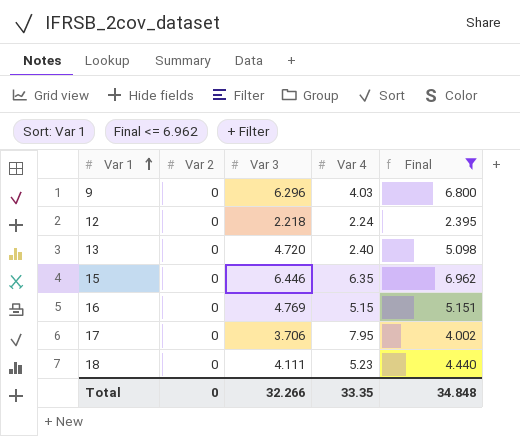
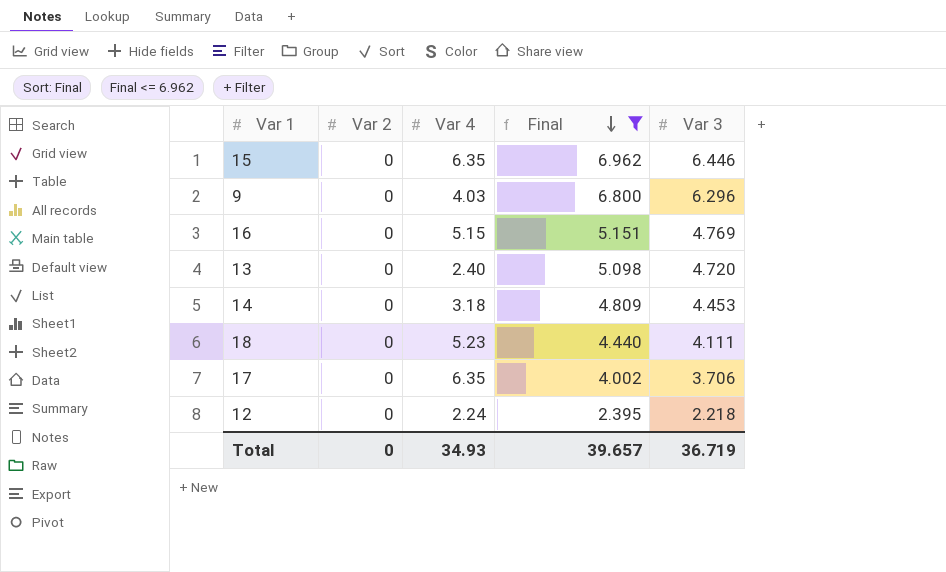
row order: Var 1 ascending -> Final descending
column Var 3 | position: 3 -> 5
row 14: none -> 0 | 3.18 | 4.809 | 4.453
17 | Var 4: 7.95 -> 6.35
Total | Var 4: 33.35 -> 34.93
Total | Final: 34.848 -> 39.657
Total | Var 3: 32.266 -> 36.719

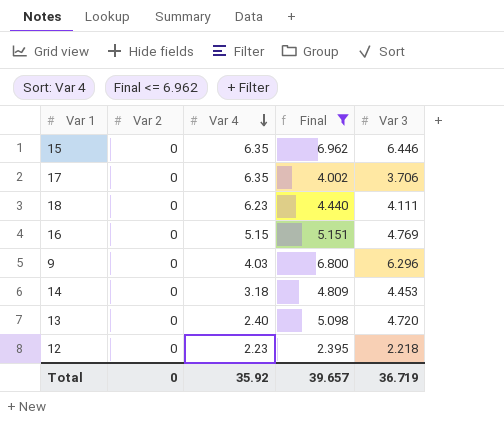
row order: Final descending -> Var 4 descending
18 | Var 4: 5.23 -> 6.23
12 | Var 4: 2.24 -> 2.23
Total | Var 4: 34.93 -> 35.92

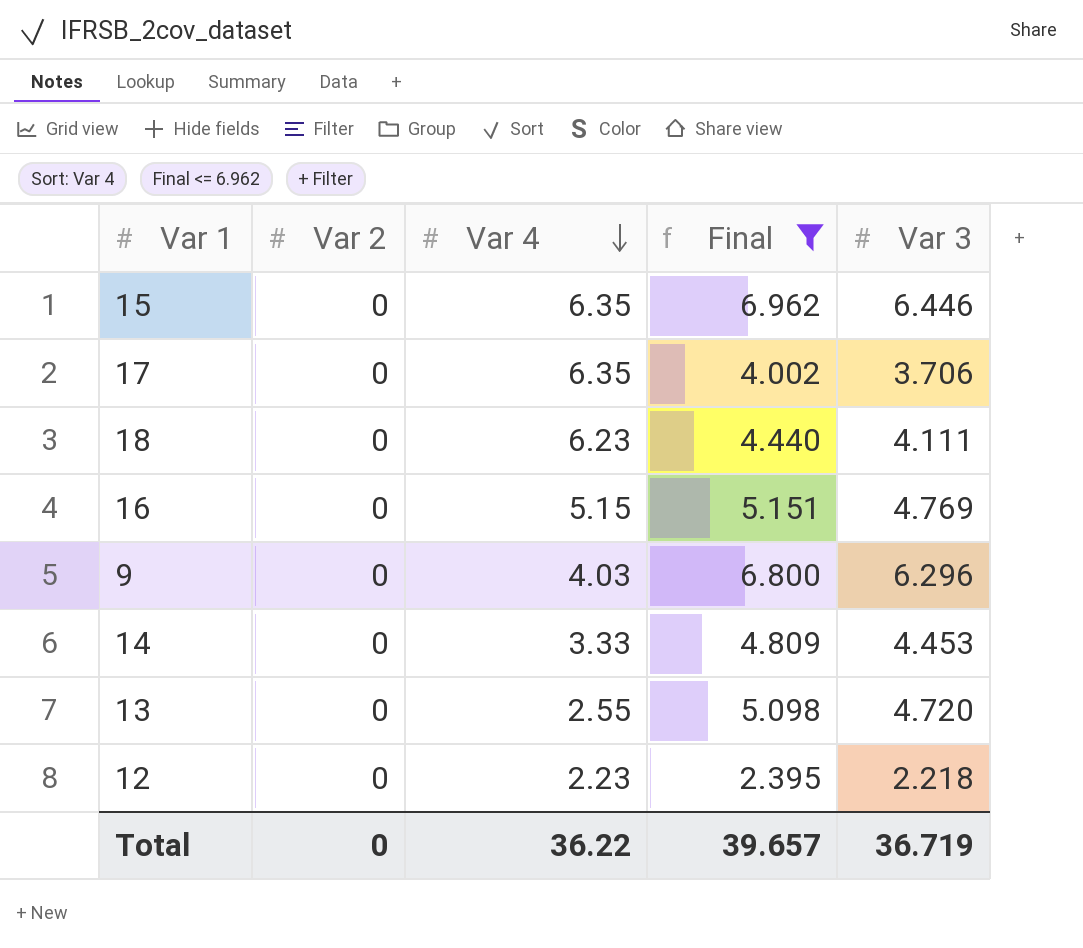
14 | Var 4: 3.18 -> 3.33
13 | Var 4: 2.40 -> 2.55
Total | Var 4: 35.92 -> 36.22

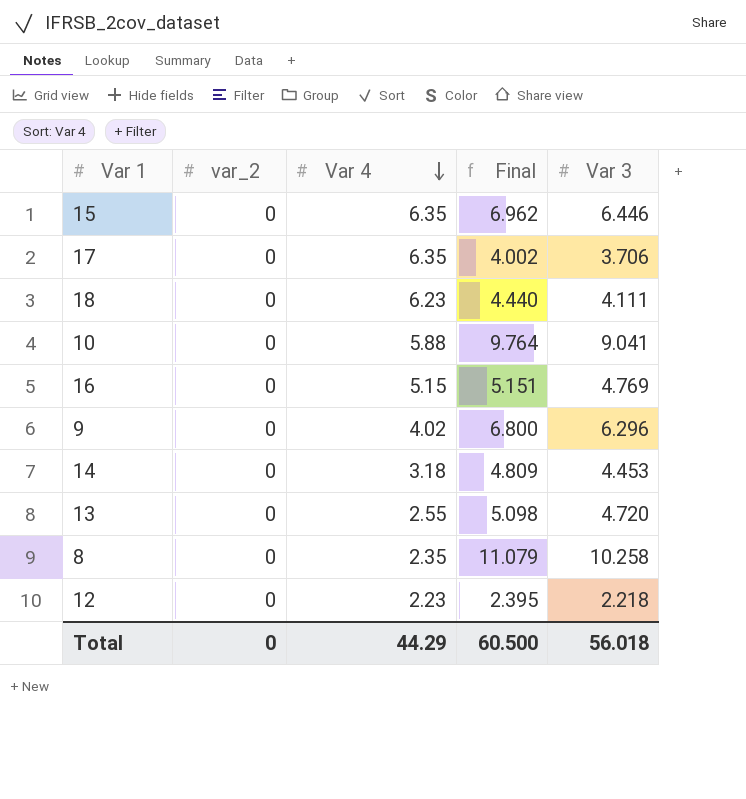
filter: Final <= 6.962 -> none
column name: Var 2 -> var_2
9 | Var 4: 4.03 -> 4.02
14 | Var 4: 3.33 -> 3.18
Total | Var 4: 36.22 -> 44.29
Total | Final: 39.657 -> 60.500
Total | Var 3: 36.719 -> 56.018

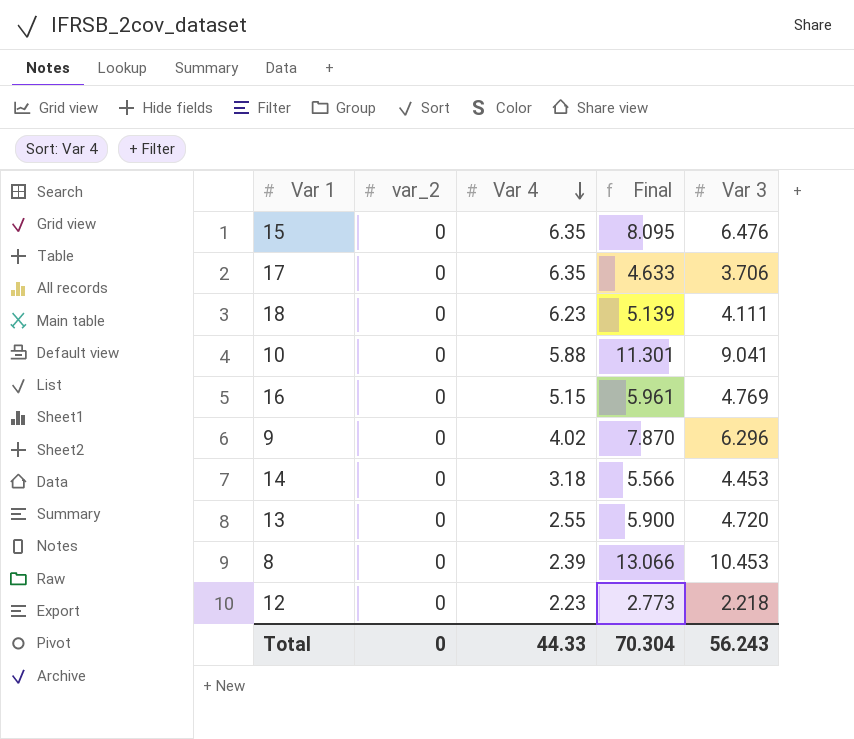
column Final | formula: [Var 3] * 1.08 -> [Var 3] * 1.25
15 | Var 3: 6.446 -> 6.476
8 | Var 4: 2.35 -> 2.39
8 | Var 3: 10.258 -> 10.453
Total | Var 4: 44.29 -> 44.33
Total | Final: 60.500 -> 70.304
Total | Var 3: 56.018 -> 56.243

